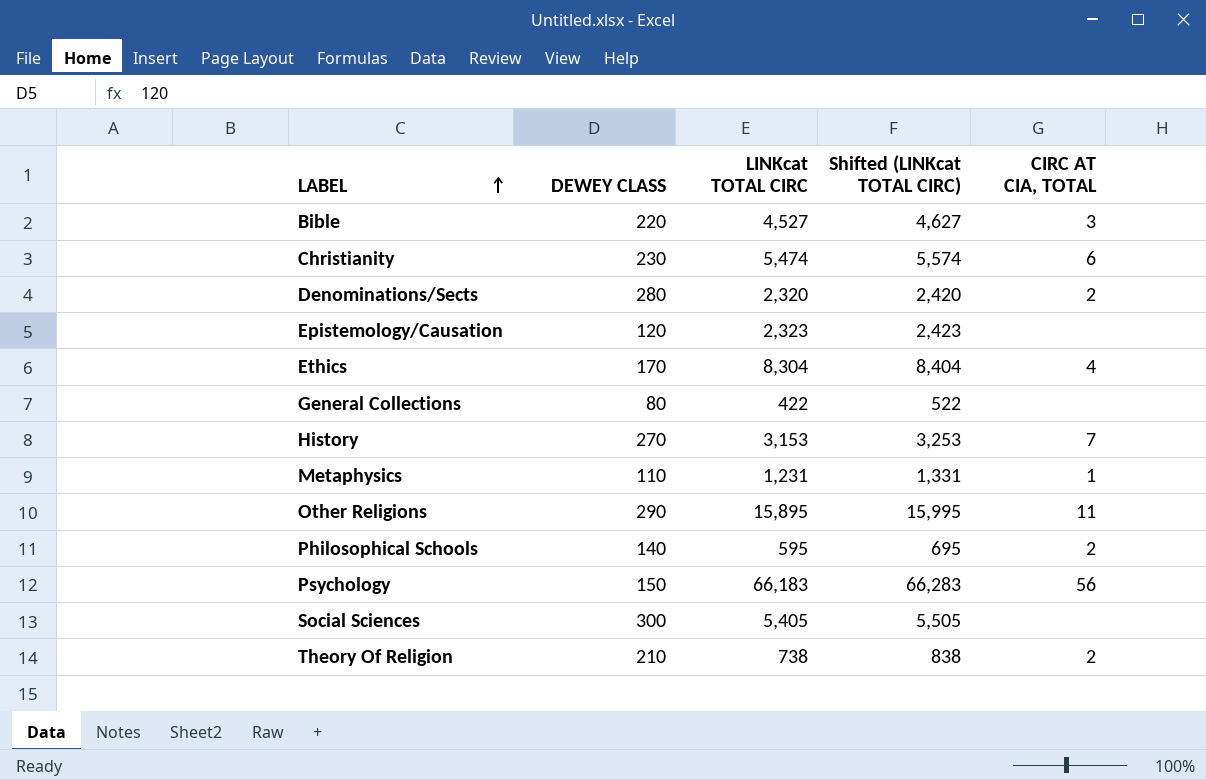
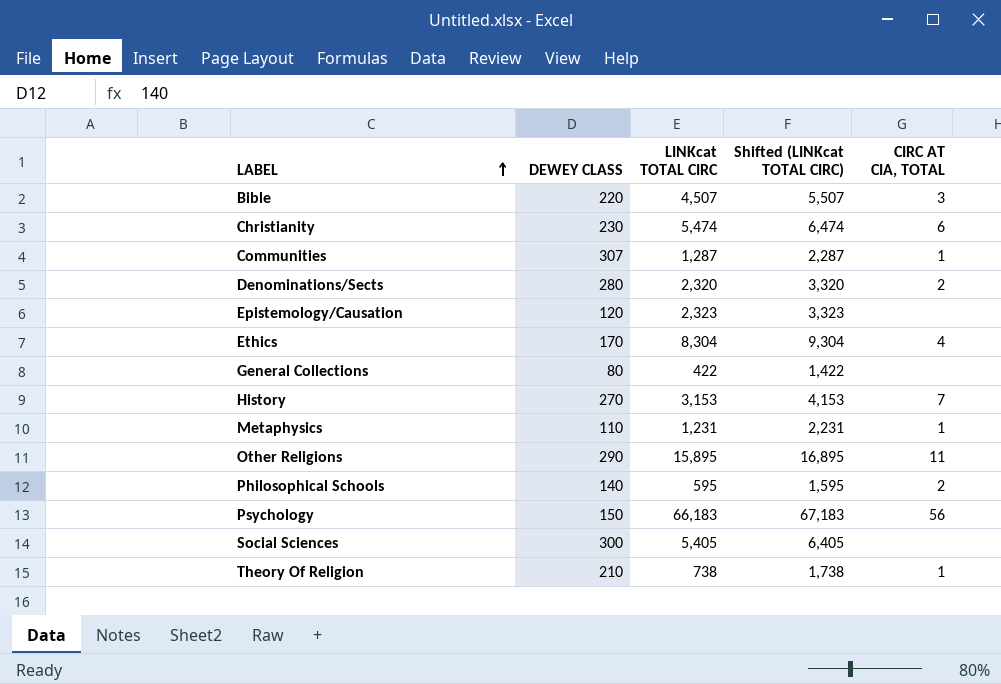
column Shifted (LINKcat TOTAL CIRC) | formula: [LINKcat TOTAL CIRC] + 100 -> [LINKcat TOTAL CIRC] + 1000
Bible | LINKcat TOTAL CIRC: 4,527 -> 4,507
row Communities: none -> 307 | 1,287 | 2,287 | 1
Theory Of Religion | CIRC AT CIA, TOTAL: 2 -> 1

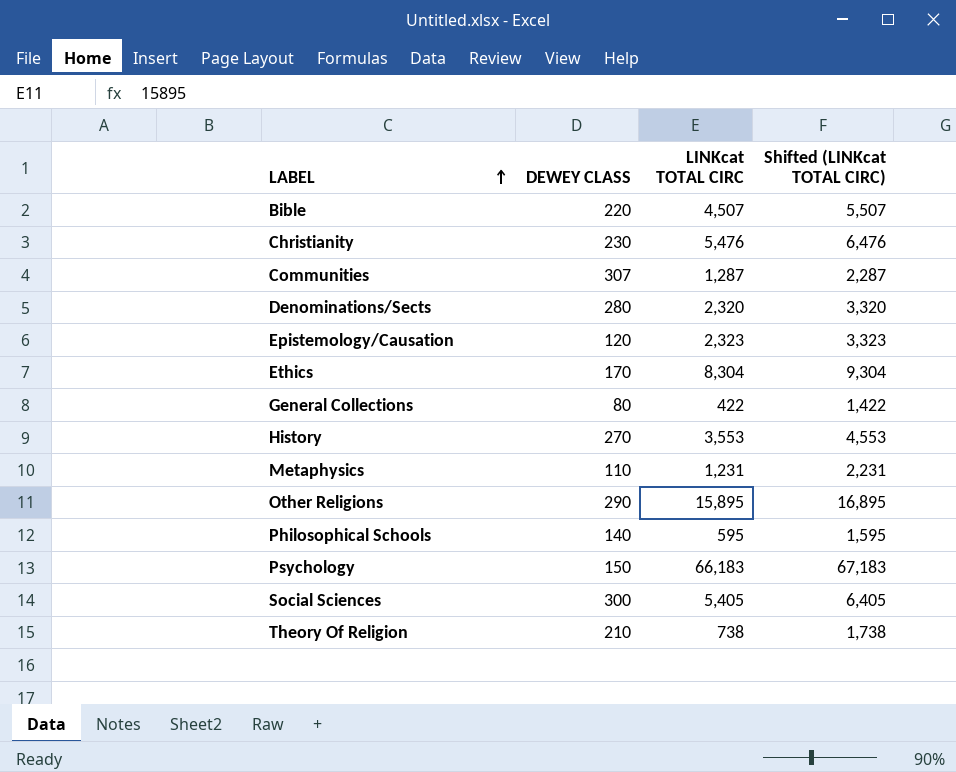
column CIRC AT CIA, TOTAL | position: 5 -> none
Christianity | LINKcat TOTAL CIRC: 5,474 -> 5,476
Christianity | Shifted (LINKcat TOTAL CIRC): 6,474 -> 6,476
History | LINKcat TOTAL CIRC: 3,153 -> 3,553
History | Shifted (LINKcat TOTAL CIRC): 4,153 -> 4,553

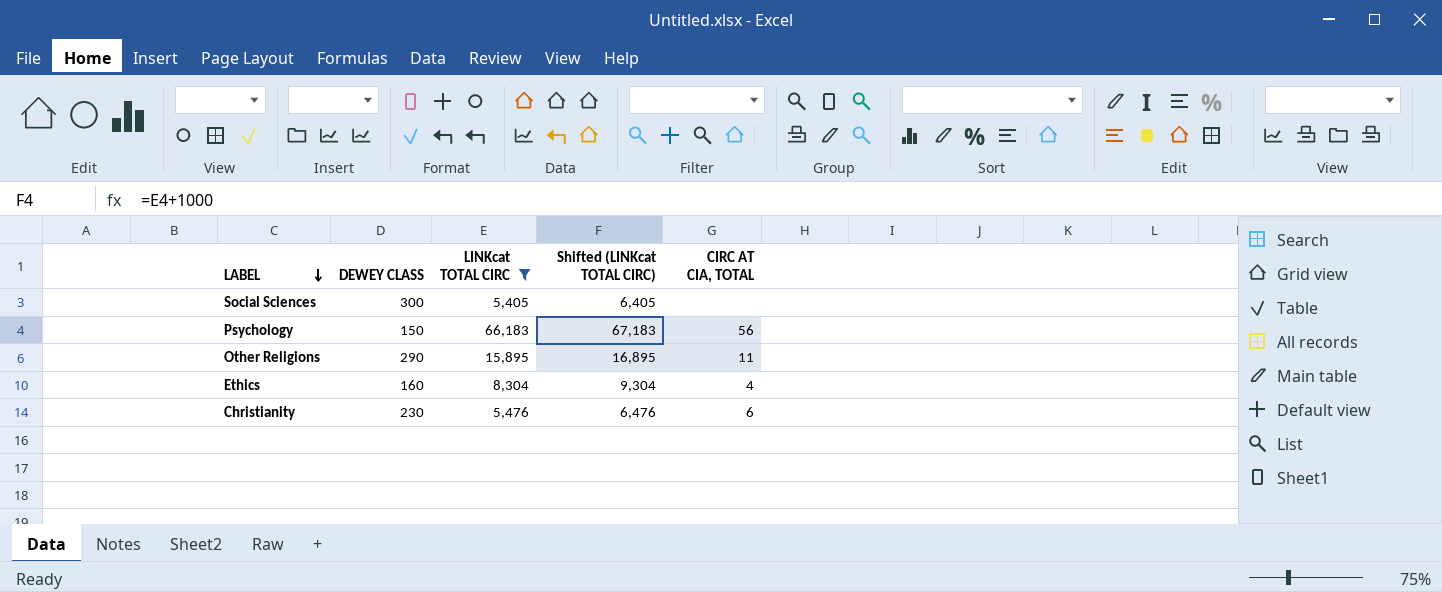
filter: none -> LINKcat TOTAL CIRC >= 5,405
row order: LABEL ascending -> LABEL descending
column CIRC AT CIA, TOTAL | position: none -> 5
Ethics | DEWEY CLASS: 170 -> 160

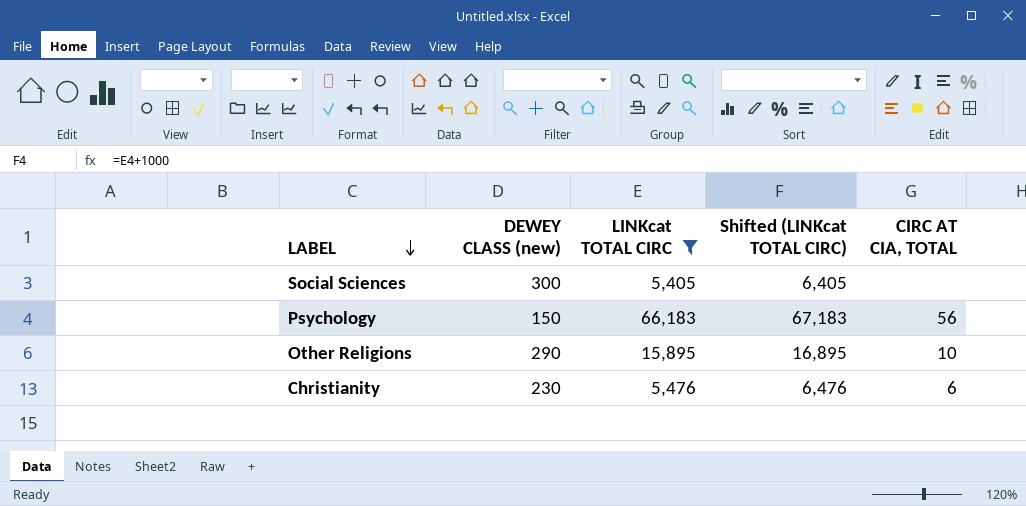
column name: DEWEY CLASS -> DEWEY CLASS (new)
row Ethics: 160 | 8,304 | 9,304 | 4 -> none
Other Religions | CIRC AT CIA, TOTAL: 11 -> 10

